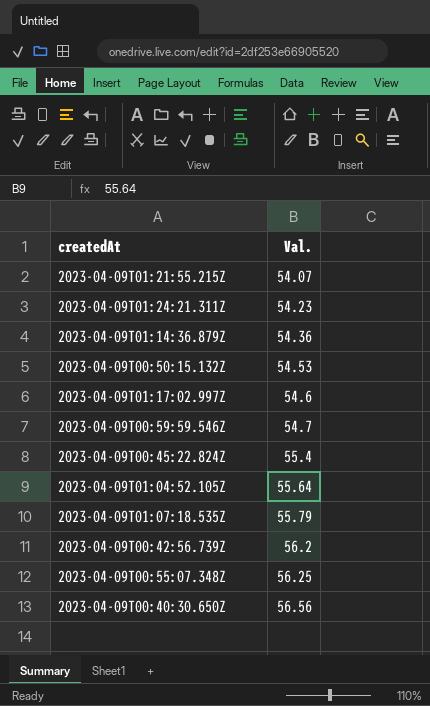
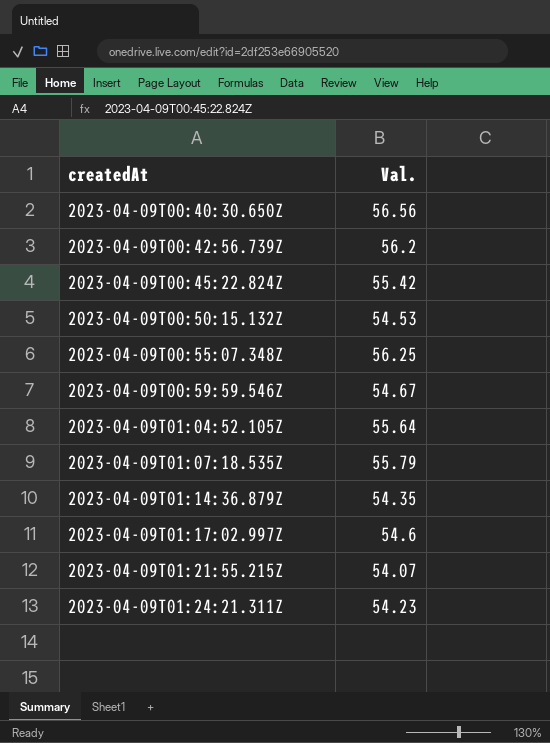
row order: Val. ascending -> createdAt ascending
2023-04-09T00:45:22.824Z | Val.: 55.4 -> 55.42
2023-04-09T00:59:59.546Z | Val.: 54.7 -> 54.67
2023-04-09T01:14:36.879Z | Val.: 54.36 -> 54.35

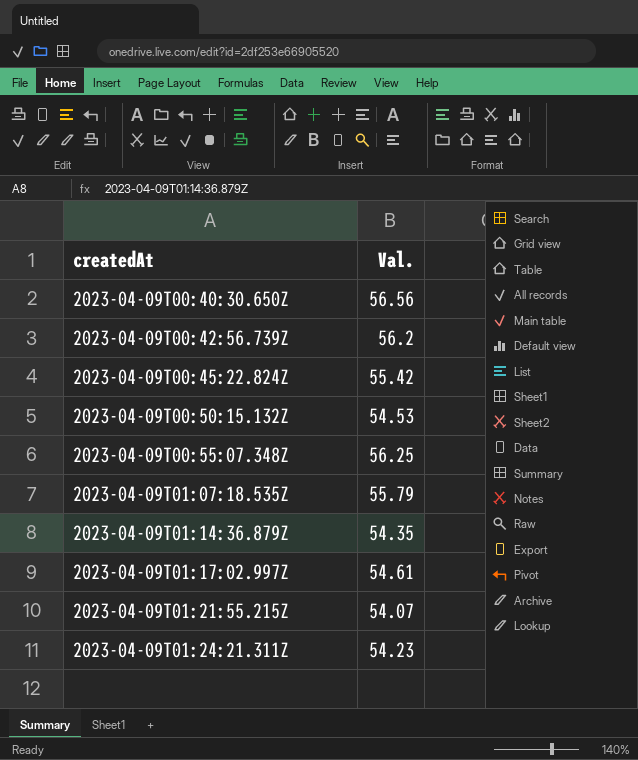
row 2023-04-09T00:59:59.546Z: 54.67 -> none
row 2023-04-09T01:04:52.105Z: 55.64 -> none
2023-04-09T01:17:02.997Z | Val.: 54.6 -> 54.61

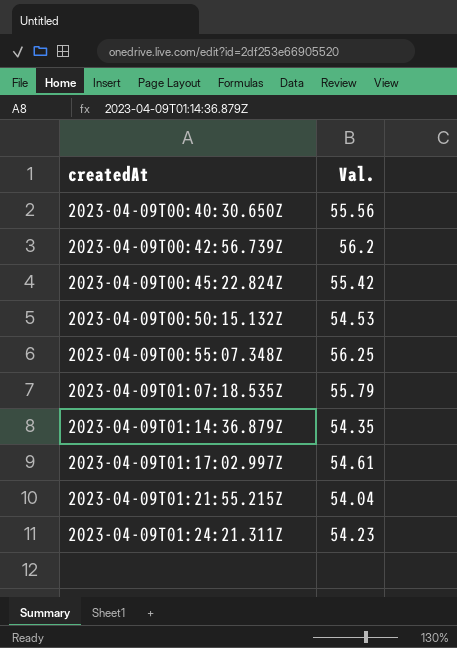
2023-04-09T00:40:30.650Z | Val.: 56.56 -> 55.56
2023-04-09T01:21:55.215Z | Val.: 54.07 -> 54.04

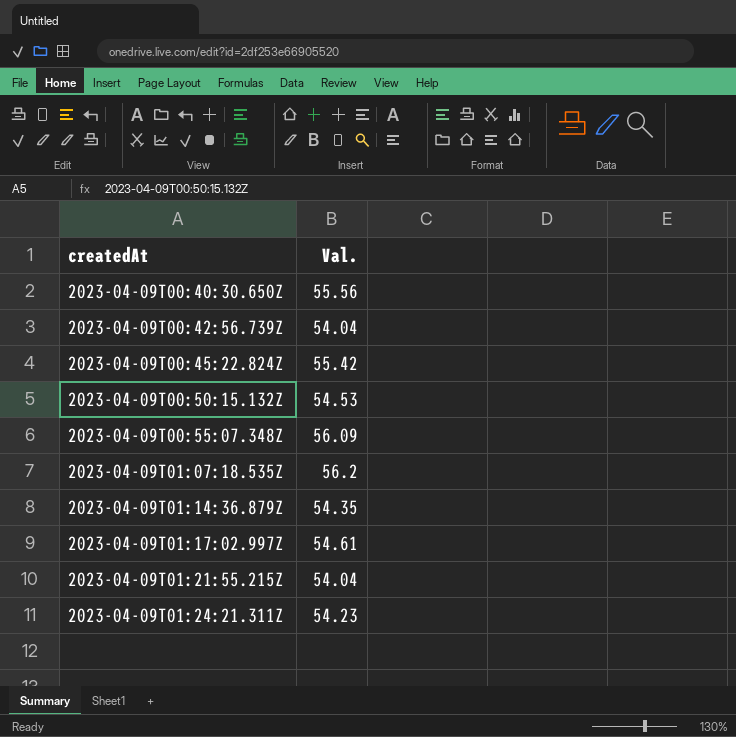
2023-04-09T00:42:56.739Z | Val.: 56.2 -> 54.04
2023-04-09T00:55:07.348Z | Val.: 56.25 -> 56.09
2023-04-09T01:07:18.535Z | Val.: 55.79 -> 56.2

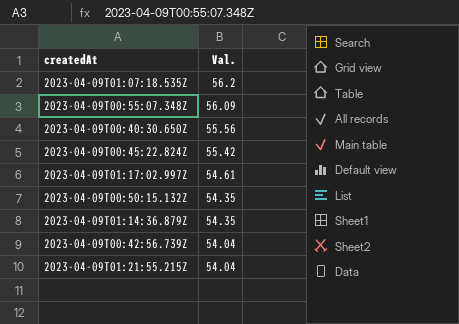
row order: createdAt ascending -> Val. descending
row 2023-04-09T01:24:21.311Z: 54.23 -> none
2023-04-09T00:50:15.132Z | Val.: 54.53 -> 54.35

